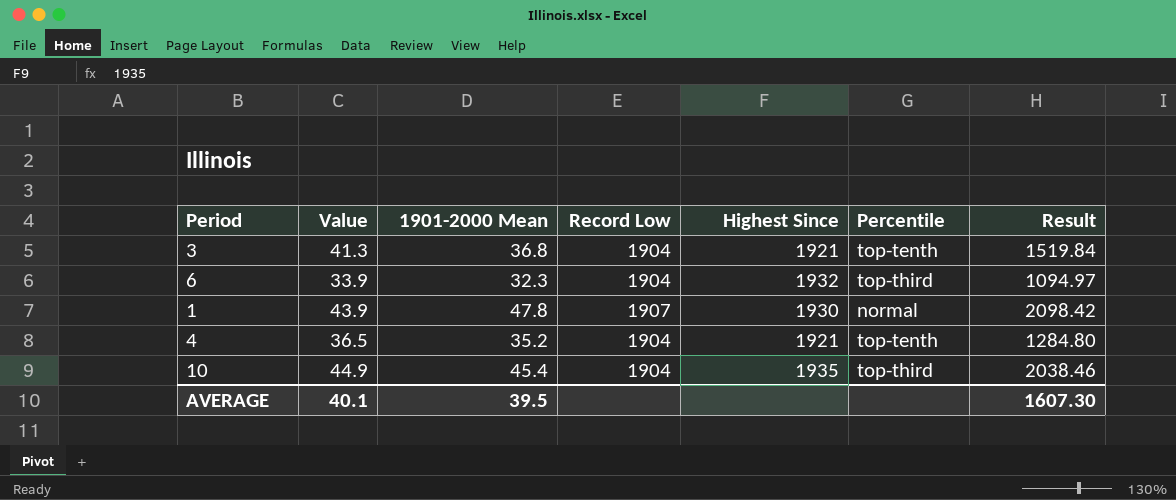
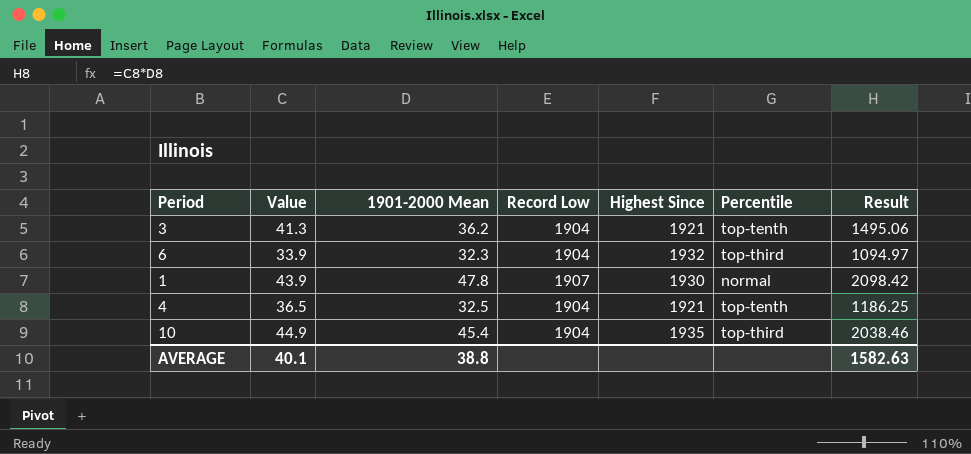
3 | 1901-2000 Mean: 36.8 -> 36.2
3 | Result: 1519.84 -> 1495.06
4 | 1901-2000 Mean: 35.2 -> 32.5
4 | Result: 1284.80 -> 1186.25
AVERAGE | 1901-2000 Mean: 39.5 -> 38.8
AVERAGE | Result: 1607.30 -> 1582.63

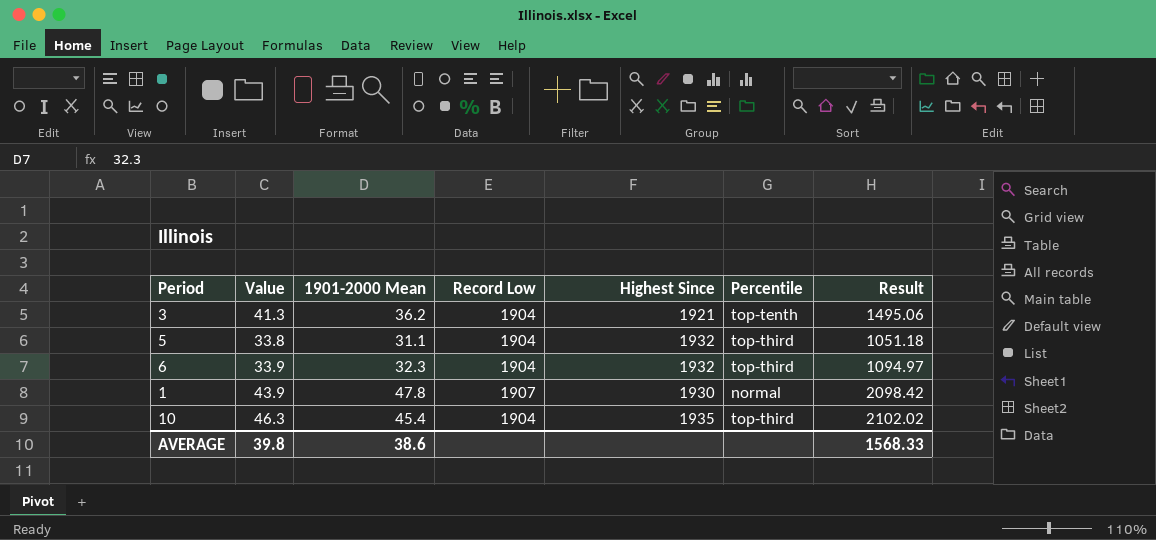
row 4: 36.5 | 32.5 | 1904 | 1921 | top-tenth | 1186.25 -> none
row 5: none -> 33.8 | 31.1 | 1904 | 1932 | top-third | 1051.18
10 | Value: 44.9 -> 46.3
10 | Result: 2038.46 -> 2102.02
AVERAGE | Value: 40.1 -> 39.8
AVERAGE | 1901-2000 Mean: 38.8 -> 38.6
AVERAGE | Result: 1582.63 -> 1568.33

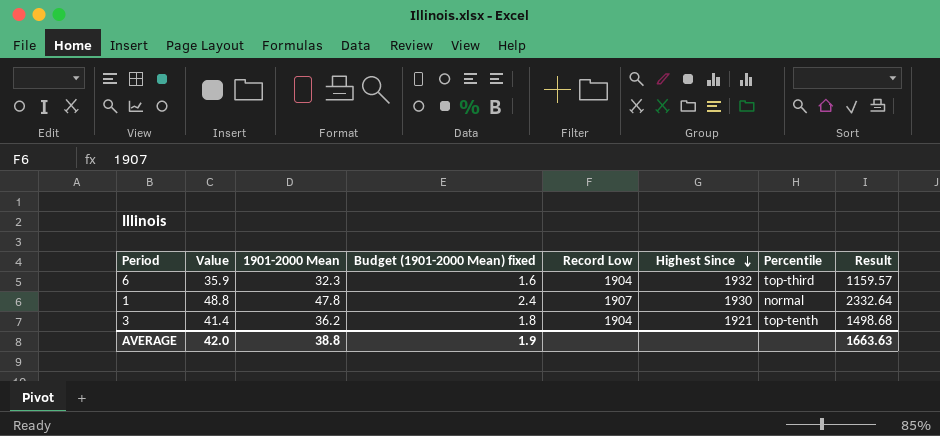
row order: none -> Highest Since descending
column Budget (1901-2000 Mean) fixed | formula: none -> [1901-2000 Mean] * 0.05
row 5: 33.8 | 31.1 | 1904 | 1932 | top-third | 1051.18 -> none
row 10: 46.3 | 45.4 | 1904 | 1935 | top-third | 2102.02 -> none
6 | Value: 33.9 -> 35.9
6 | Result: 1094.97 -> 1159.57
1 | Value: 43.9 -> 48.8
1 | Result: 2098.42 -> 2332.64
3 | Value: 41.3 -> 41.4
3 | Result: 1495.06 -> 1498.68
AVERAGE | Value: 39.8 -> 42.0
AVERAGE | 1901-2000 Mean: 38.6 -> 38.8
AVERAGE | Result: 1568.33 -> 1663.63

